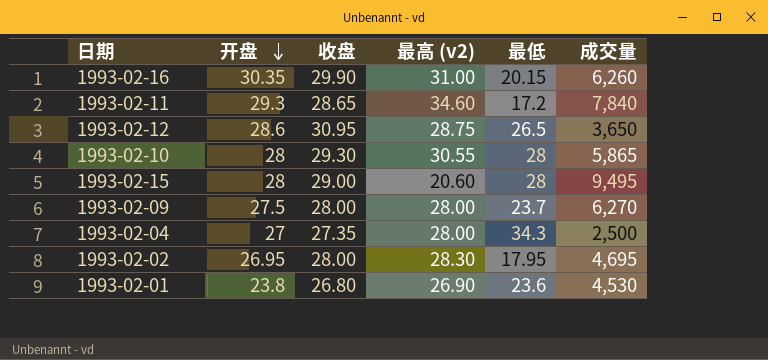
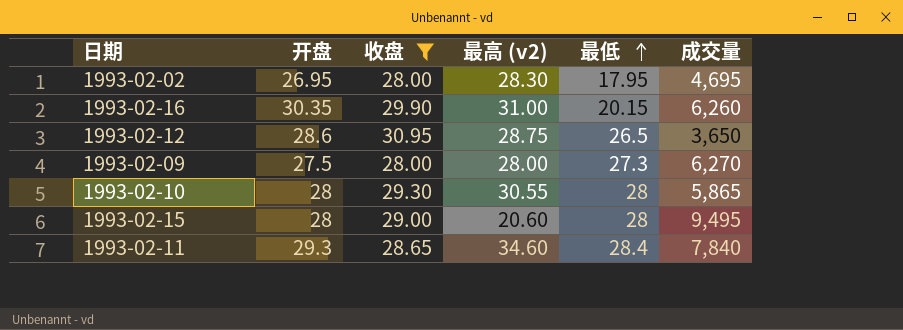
filter: none -> 收盘 >= 28.00
row order: 开盘 descending -> 最低 ascending
1993-02-09 | 最低: 23.7 -> 27.3
1993-02-11 | 最低: 17.2 -> 28.4

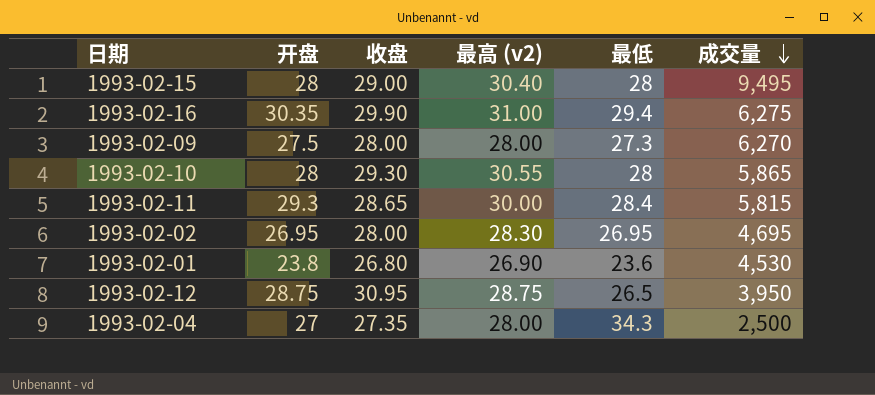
filter: 收盘 >= 28.00 -> none
row order: 最低 ascending -> 成交量 descending
1993-02-15 | 最高 (v2): 20.60 -> 30.40
1993-02-16 | 最低: 20.15 -> 29.4
1993-02-16 | 成交量: 6,260 -> 6,275
1993-02-11 | 最高 (v2): 34.60 -> 30.00
1993-02-11 | 成交量: 7,840 -> 5,815
1993-02-02 | 最低: 17.95 -> 26.95
1993-02-12 | 开盘: 28.6 -> 28.75
1993-02-12 | 成交量: 3,650 -> 3,950

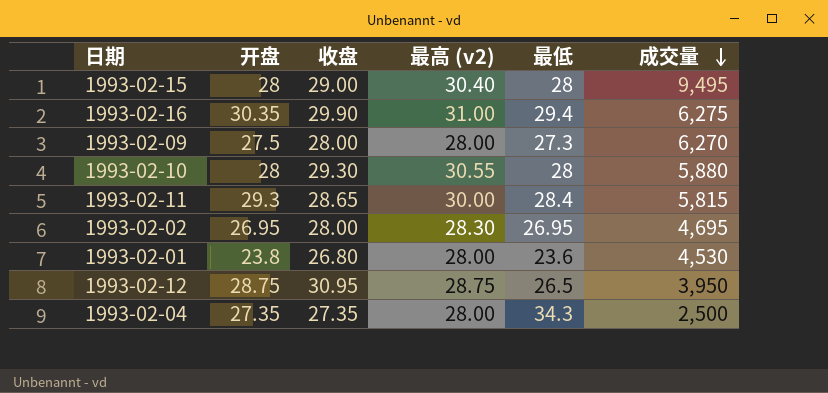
1993-02-10 | 成交量: 5,865 -> 5,880
1993-02-01 | 最高 (v2): 26.90 -> 28.00
1993-02-04 | 开盘: 27 -> 27.35

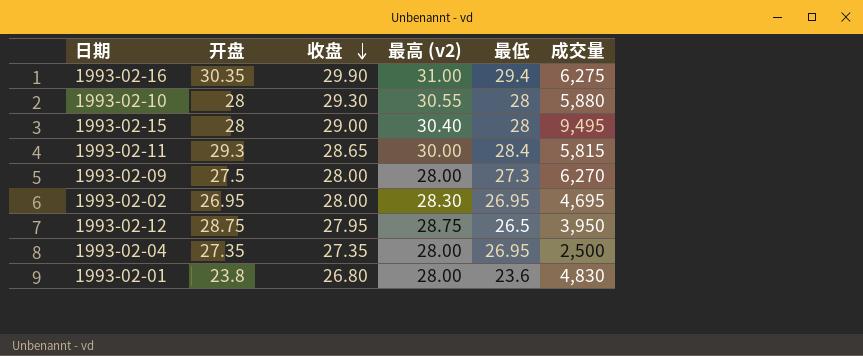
row order: 成交量 descending -> 收盘 descending
1993-02-12 | 收盘: 30.95 -> 27.95
1993-02-04 | 最低: 34.3 -> 26.95
1993-02-01 | 成交量: 4,530 -> 4,830

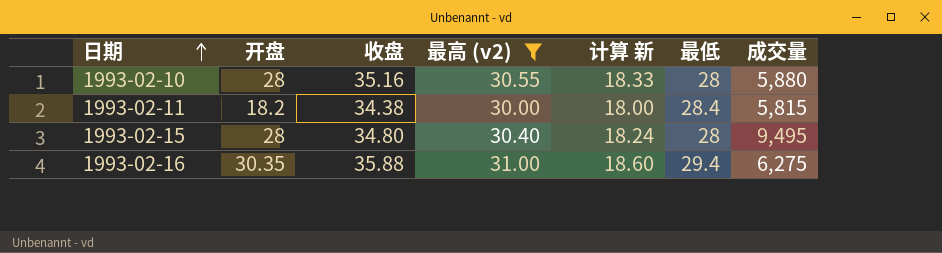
filter: none -> 最高 (v2) >= 30.00
row order: 收盘 descending -> 日期 ascending
column 计算 新 | formula: none -> [最高 (v2)] * 0.6
1993-02-10 | 收盘: 29.30 -> 35.16
1993-02-11 | 开盘: 29.3 -> 18.2
1993-02-11 | 收盘: 28.65 -> 34.38
1993-02-15 | 收盘: 29.00 -> 34.80
1993-02-16 | 收盘: 29.90 -> 35.88

